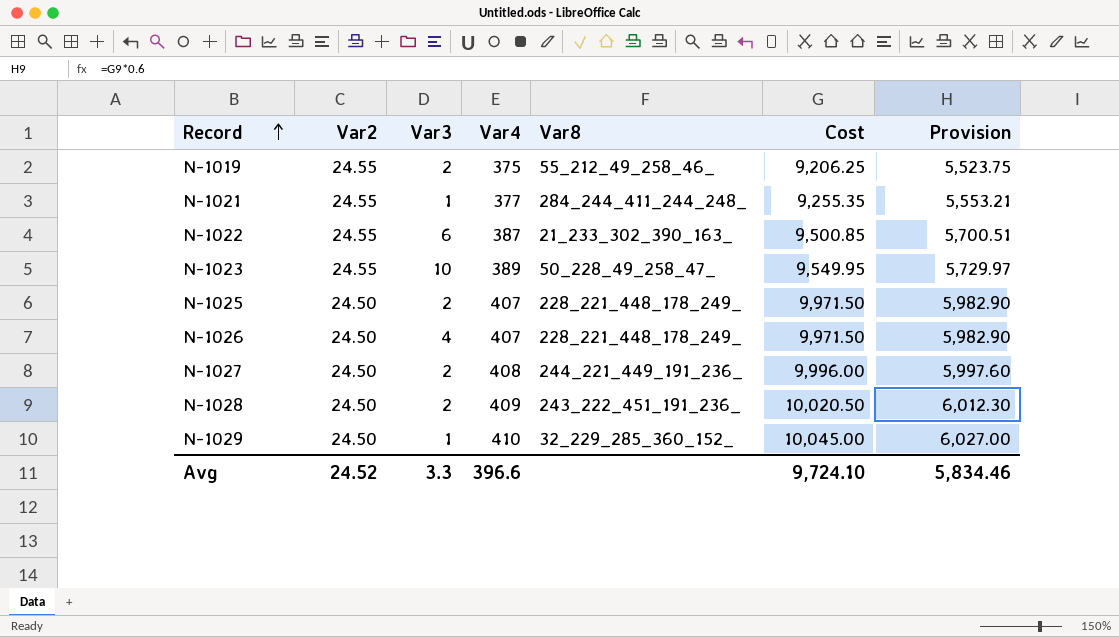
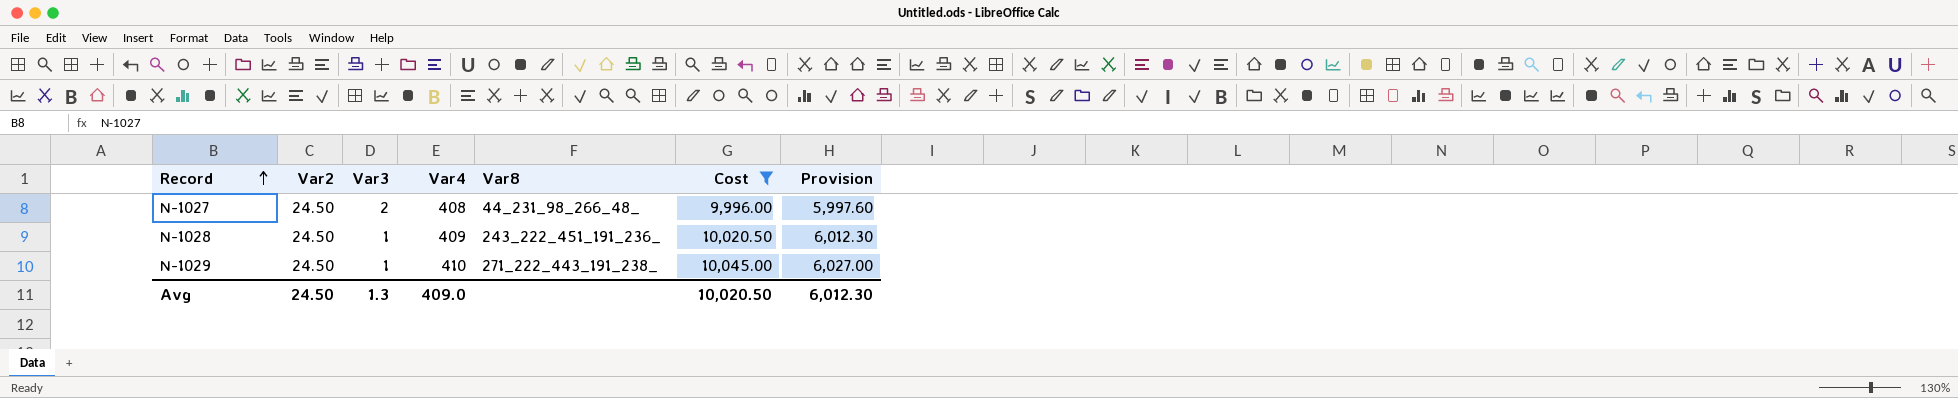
filter: none -> Cost >= 9,996.00
N-1027 | Var8: 244_221_449_191_236_ -> 44_231_98_266_48_
N-1028 | Var3: 2 -> 1
N-1029 | Var8: 32_229_285_360_152_ -> 271_222_443_191_238_
Avg | Var2: 24.52 -> 24.50
Avg | Var3: 3.3 -> 1.3
Avg | Var4: 396.6 -> 409.0
Avg | Cost: 9,724.10 -> 10,020.50
Avg | Provision: 5,834.46 -> 6,012.30

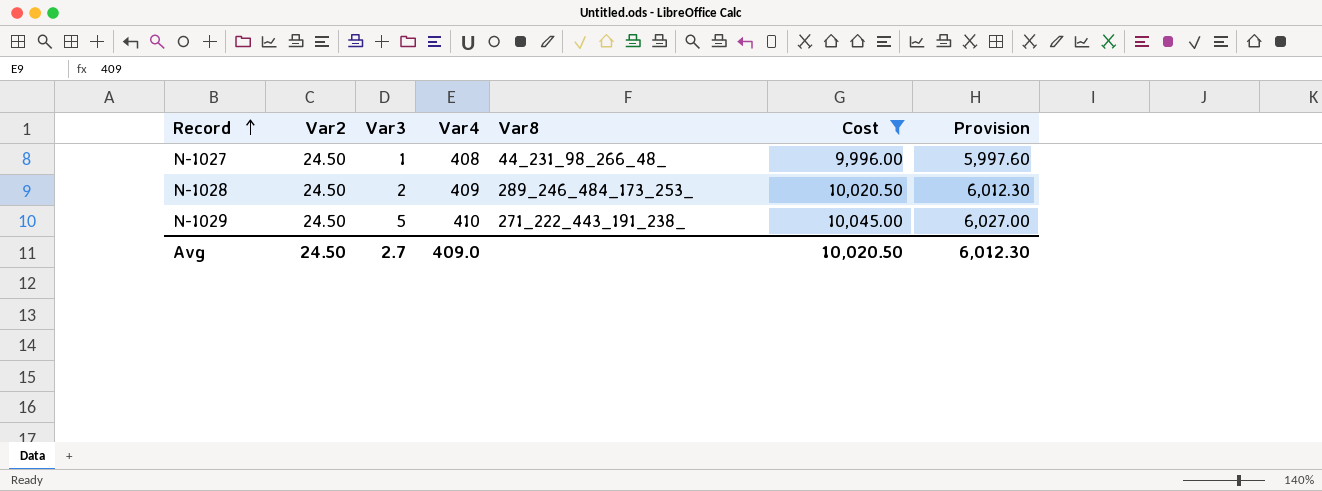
N-1027 | Var3: 2 -> 1
N-1028 | Var3: 1 -> 2
N-1028 | Var8: 243_222_451_191_236_ -> 289_246_484_173_253_
N-1029 | Var3: 1 -> 5
Avg | Var3: 1.3 -> 2.7

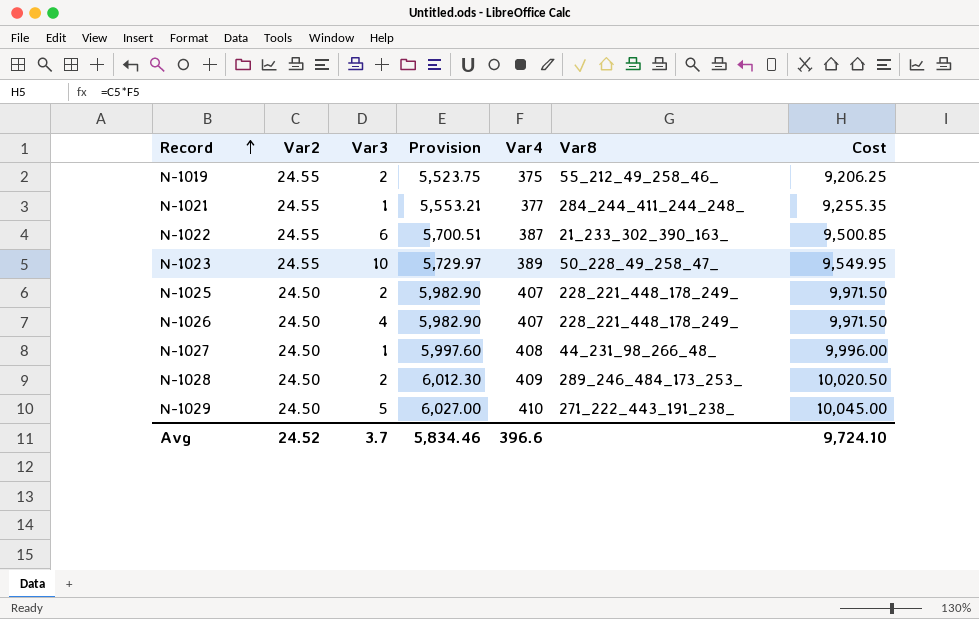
filter: Cost >= 9,996.00 -> none
column Provision | position: 7 -> 4
Avg | Var2: 24.50 -> 24.52
Avg | Var3: 2.7 -> 3.7
Avg | Provision: 6,012.30 -> 5,834.46
Avg | Var4: 409.0 -> 396.6
Avg | Cost: 10,020.50 -> 9,724.10

